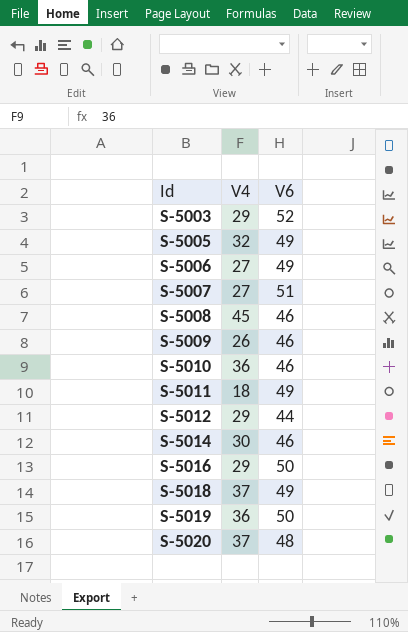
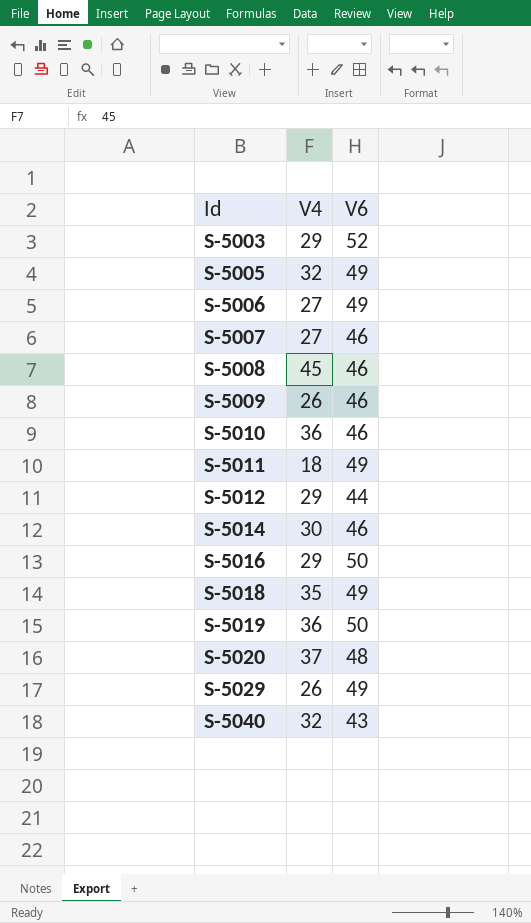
S-5007 | V6: 51 -> 46
S-5018 | V4: 37 -> 35
row S-5029: none -> 26 | 49
row S-5040: none -> 32 | 43

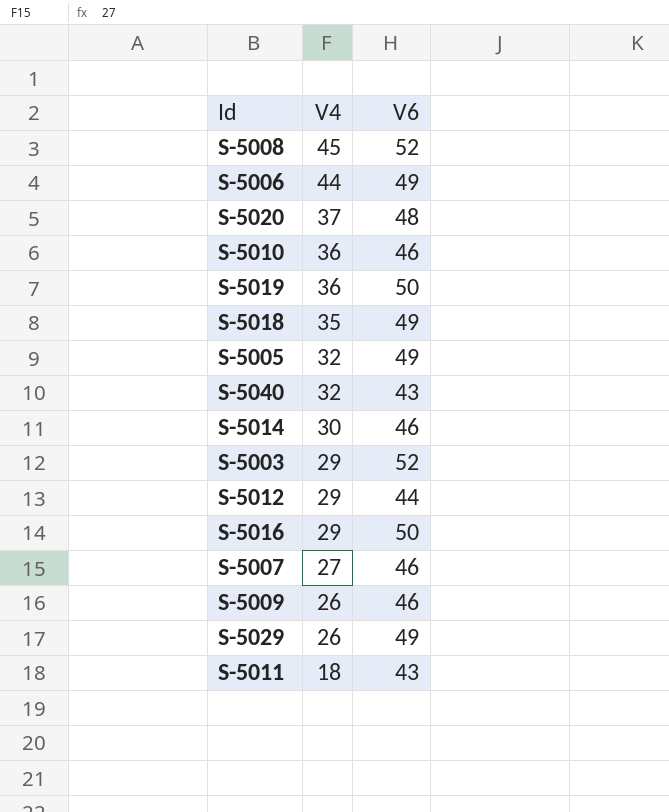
row order: Id ascending -> V4 descending
S-5008 | V6: 46 -> 52
S-5006 | V4: 27 -> 44
S-5011 | V6: 49 -> 43

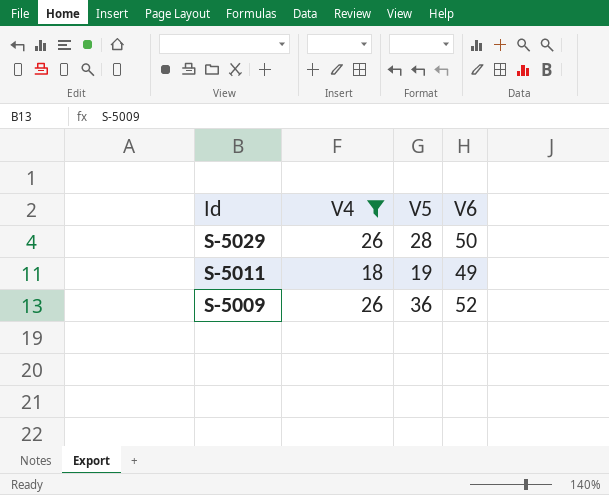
filter: none -> V4 <= 26
row order: V4 descending -> Id descending
column V5 | position: none -> 3
S-5029 | V6: 49 -> 50
S-5011 | V6: 43 -> 49
S-5009 | V6: 46 -> 52

